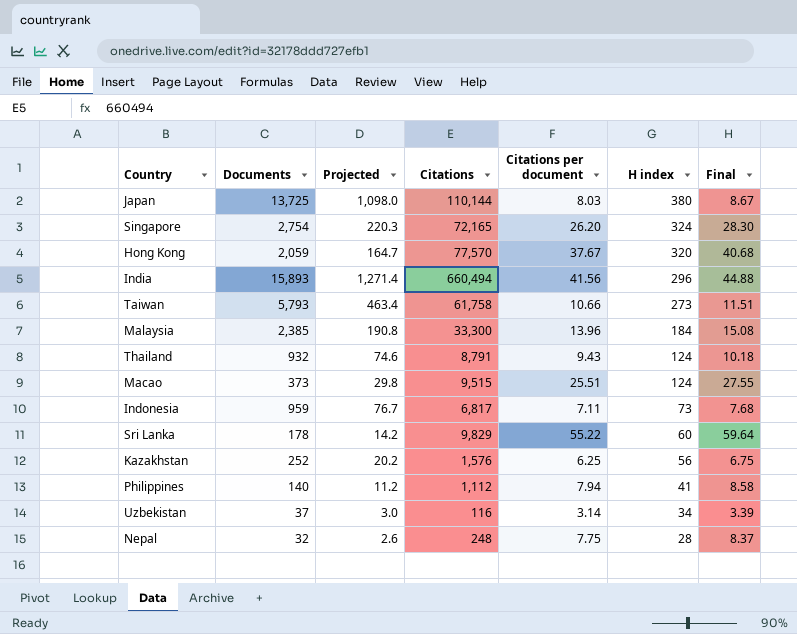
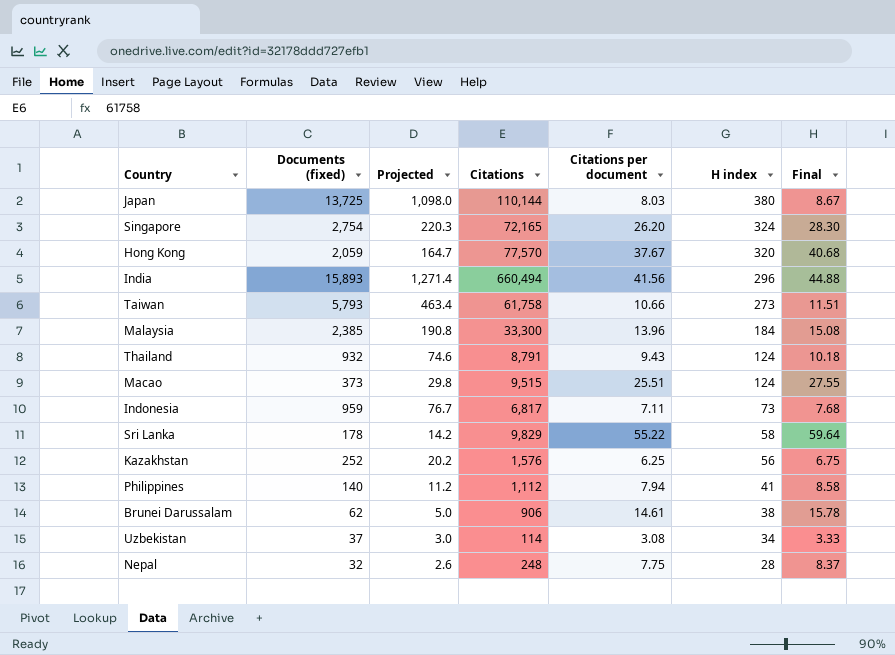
column name: Documents -> Documents (fixed)
Sri Lanka | H index: 60 -> 58
row Brunei Darussalam: none -> 62 | 5.0 | 906 | 14.61 | 38 | 15.78
Uzbekistan | Citations: 116 -> 114
Uzbekistan | Citations per document: 3.14 -> 3.08
Uzbekistan | Final: 3.39 -> 3.33

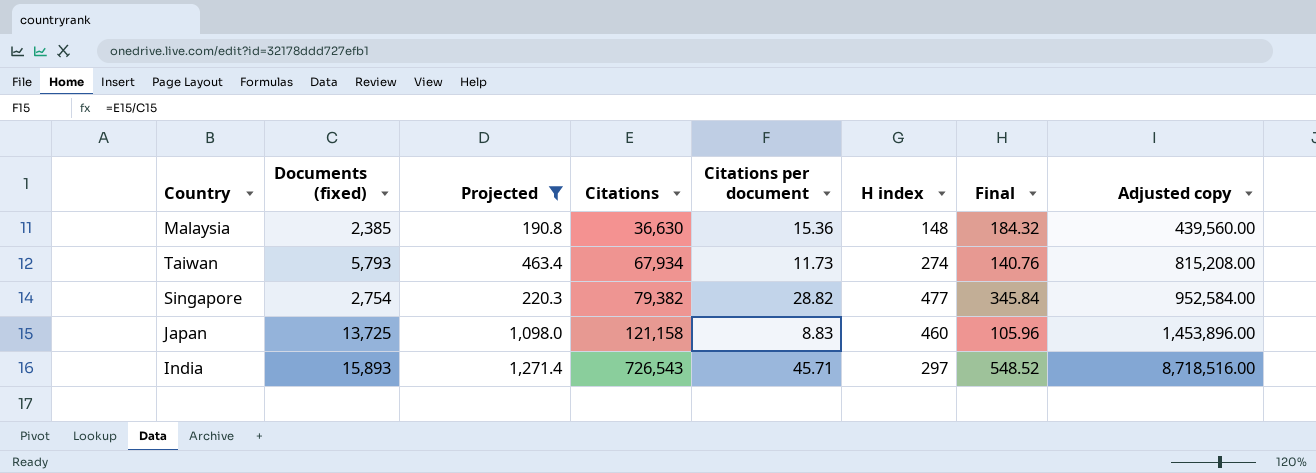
filter: none -> Projected >= 190.8
row order: H index descending -> Citations ascending
column Final | formula: [Citations per document] * 1.08 -> [Citations per document] * 12
column Adjusted copy | formula: none -> [Citations] * 12
Malaysia | Citations: 33,300 -> 36,630
Malaysia | Citations per document: 13.96 -> 15.36
Malaysia | H index: 184 -> 148
Taiwan | Citations: 61,758 -> 67,934
Taiwan | Citations per document: 10.66 -> 11.73
Taiwan | H index: 273 -> 274
Singapore | Citations: 72,165 -> 79,382
Singapore | Citations per document: 26.20 -> 28.82
Singapore | H index: 324 -> 477
Japan | Citations: 110,144 -> 121,158
Japan | Citations per document: 8.03 -> 8.83
Japan | H index: 380 -> 460
India | Citations: 660,494 -> 726,543
India | Citations per document: 41.56 -> 45.71
India | H index: 296 -> 297

